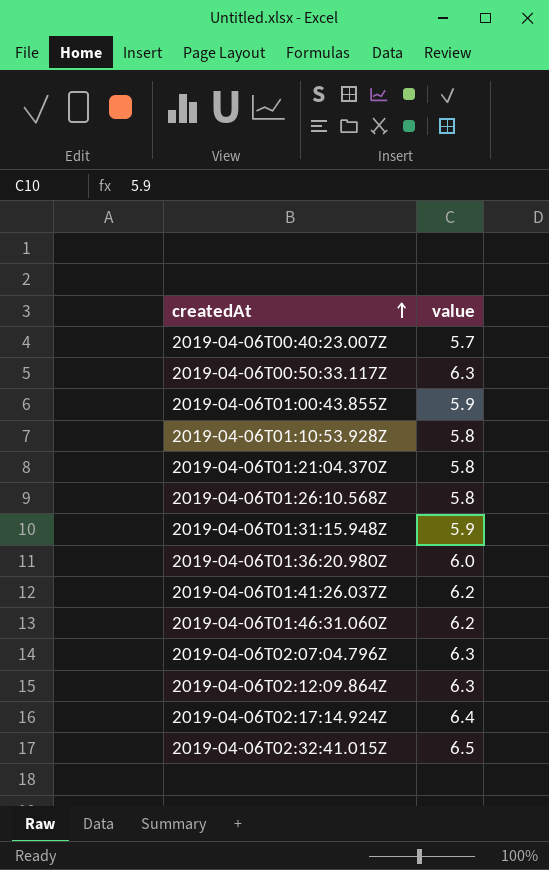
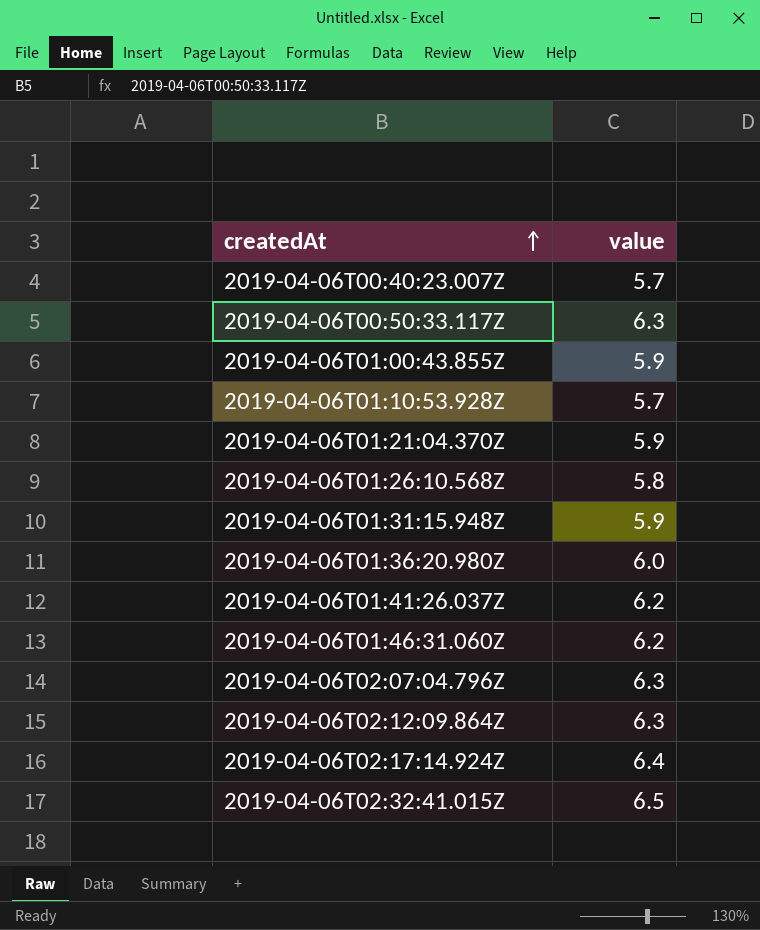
2019-04-06T01:10:53.928Z | value: 5.8 -> 5.7
2019-04-06T01:21:04.370Z | value: 5.8 -> 5.9

